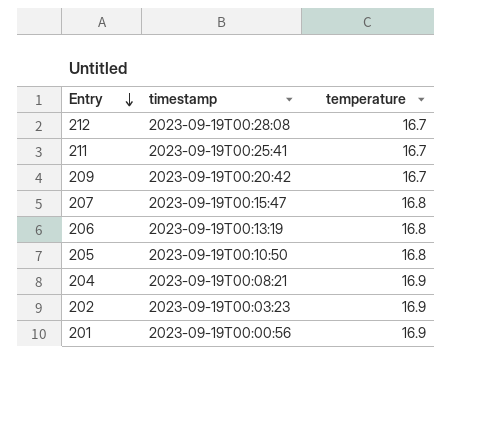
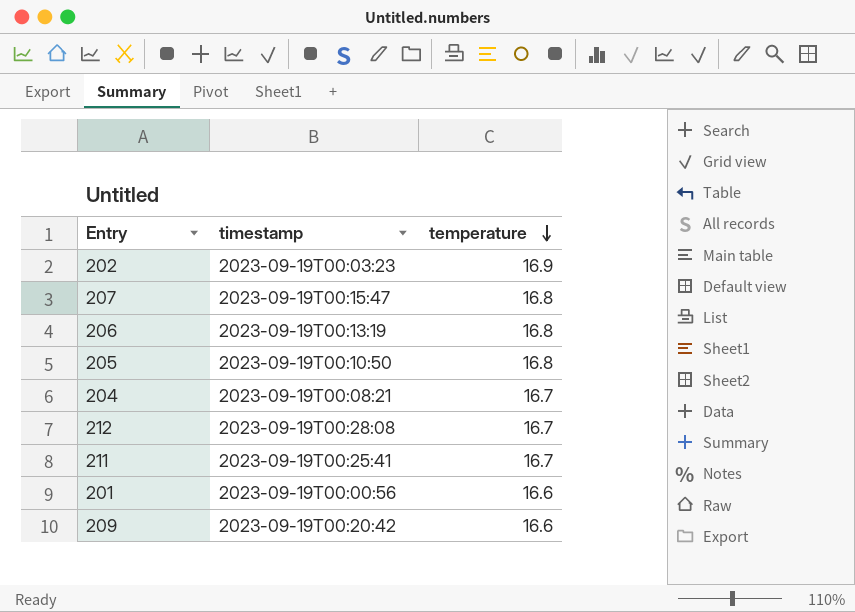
row order: Entry descending -> temperature descending
204 | temperature: 16.9 -> 16.7
201 | temperature: 16.9 -> 16.6
209 | temperature: 16.7 -> 16.6

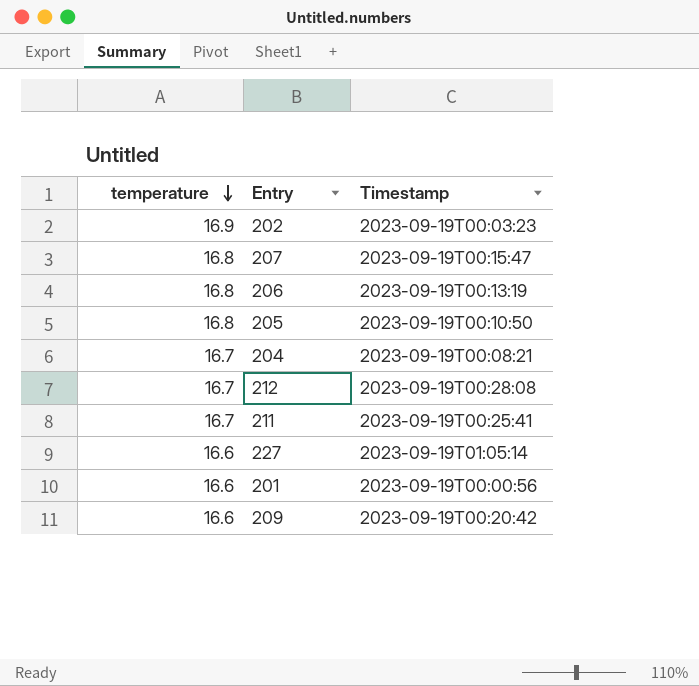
column temperature | position: 3 -> 1
column name: timestamp -> Timestamp
row 227: none -> 16.6 | 2023-09-19T01:05:14

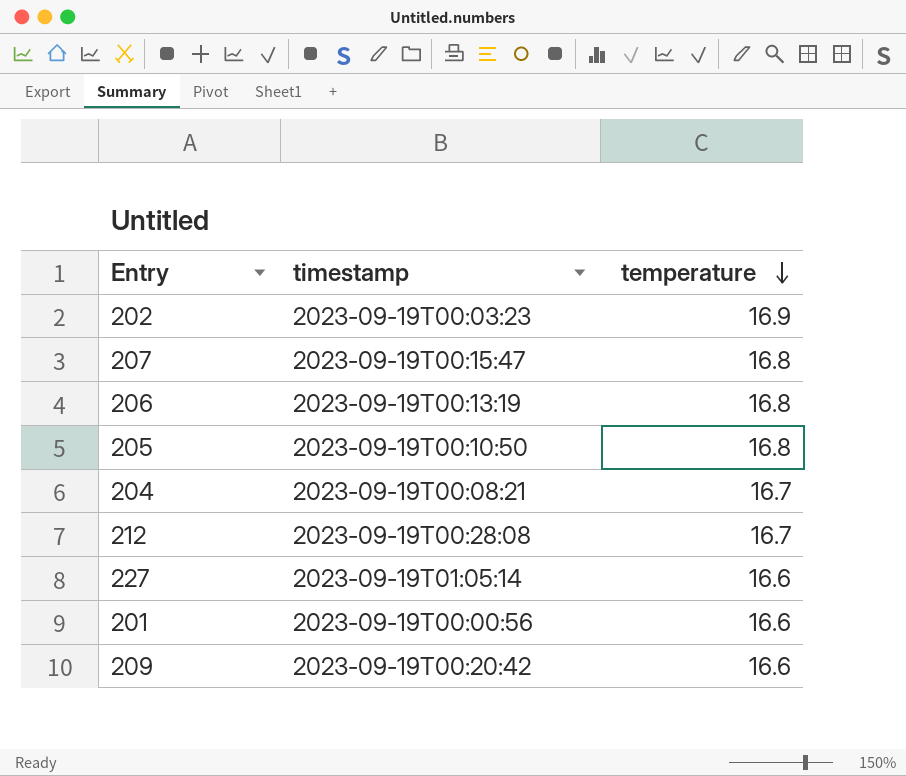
column name: Timestamp -> timestamp
column temperature | position: 1 -> 3
row 211: 16.7 | 2023-09-19T00:25:41 -> none

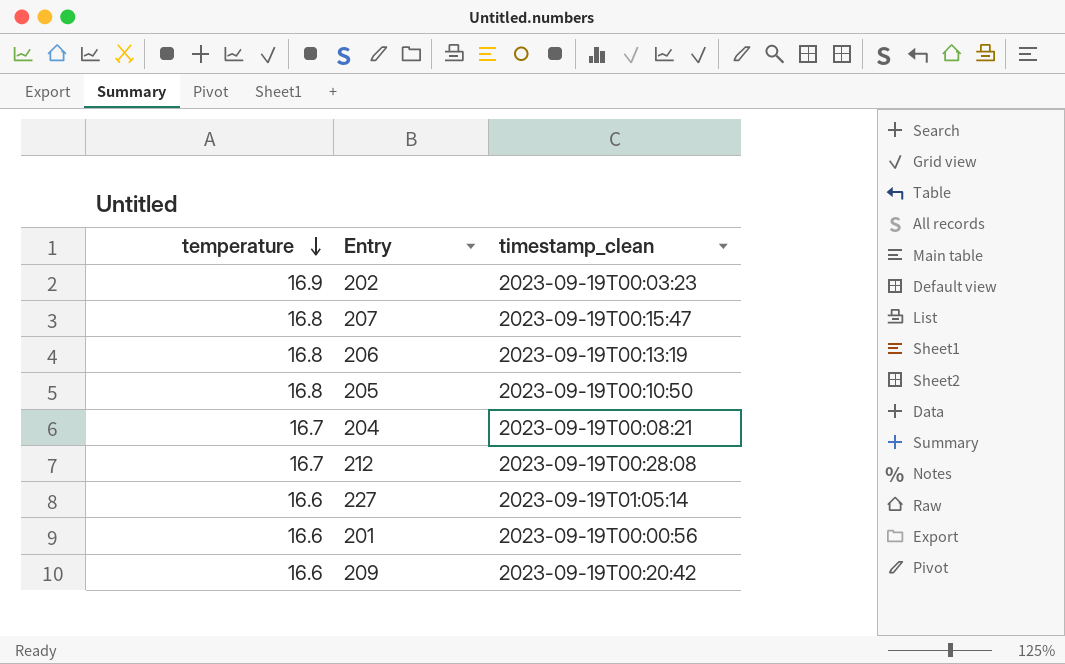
column temperature | position: 3 -> 1
column name: timestamp -> timestamp_clean

